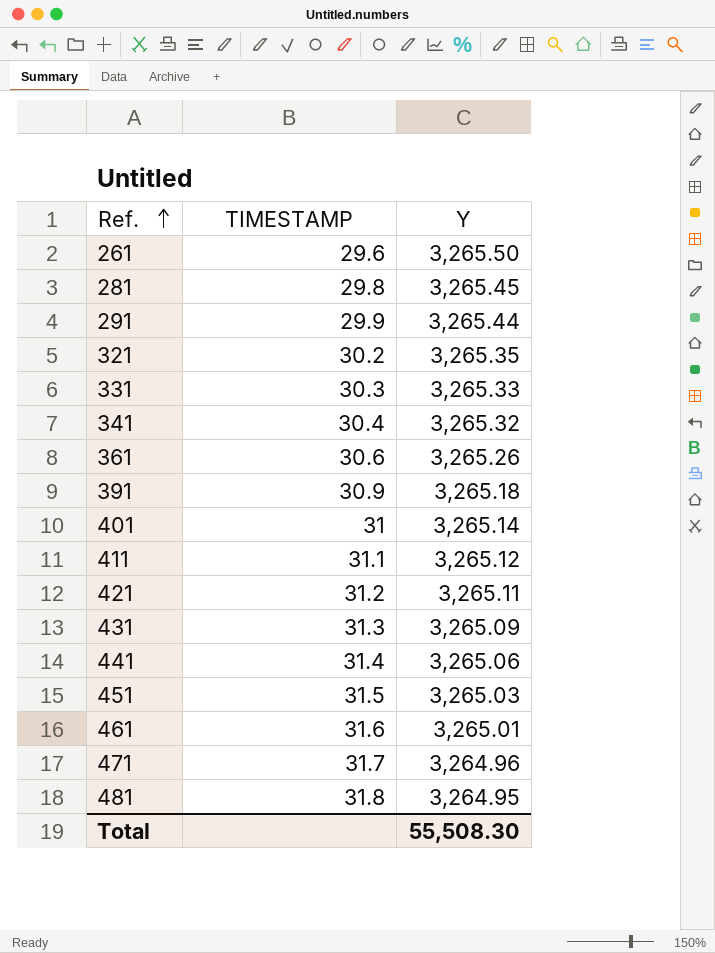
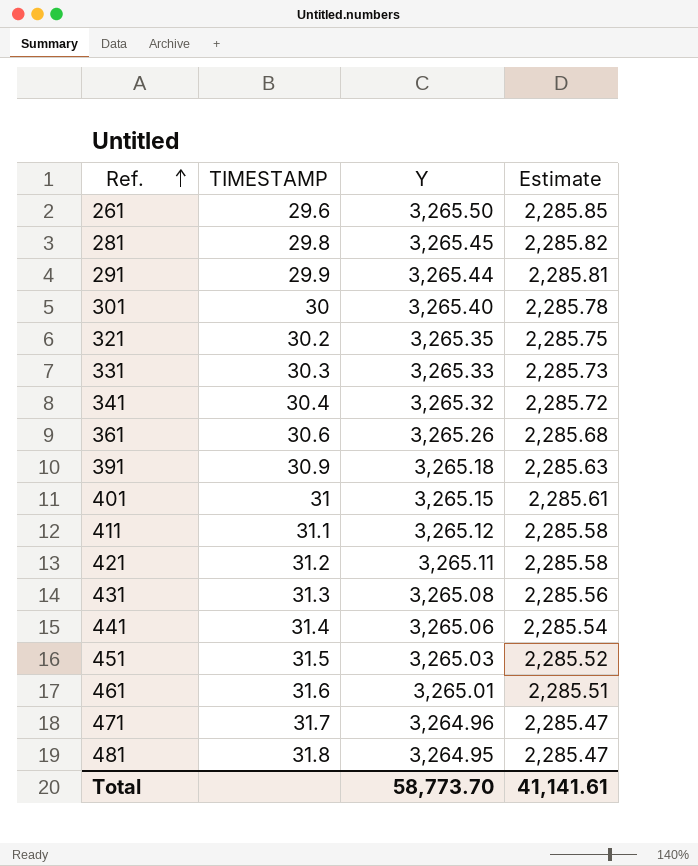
column Estimate | formula: none -> [Y] * 0.7
row 301: none -> 30 | 3,265.40 | 2,285.78
401 | Y: 3,265.14 -> 3,265.15
431 | Y: 3,265.09 -> 3,265.08
Total | Y: 55,508.30 -> 58,773.70

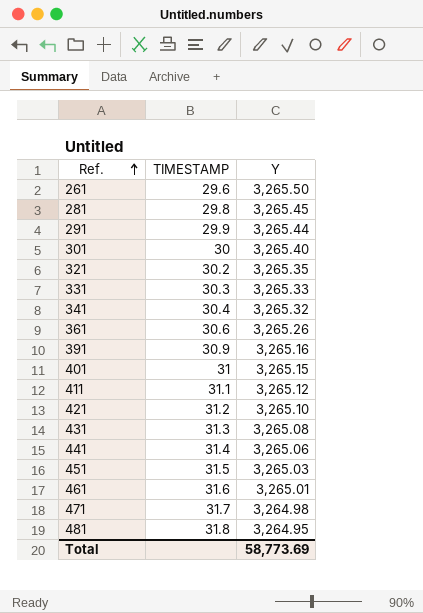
column Estimate | formula: [Y] * 0.7 -> none
391 | Y: 3,265.18 -> 3,265.16
421 | Y: 3,265.11 -> 3,265.10
471 | Y: 3,264.96 -> 3,264.98
Total | Y: 58,773.70 -> 58,773.69

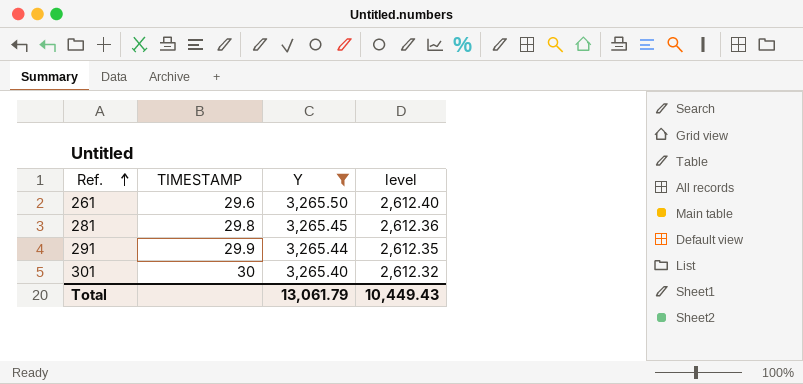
filter: none -> Y >= 3,265.40
column level | formula: none -> [Y] * 0.8
Total | Y: 58,773.69 -> 13,061.79

